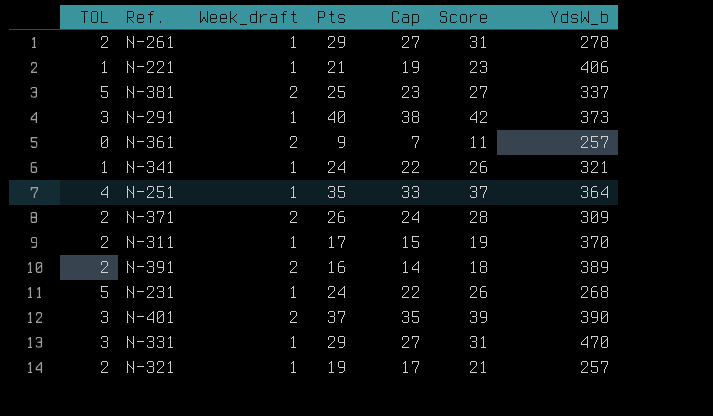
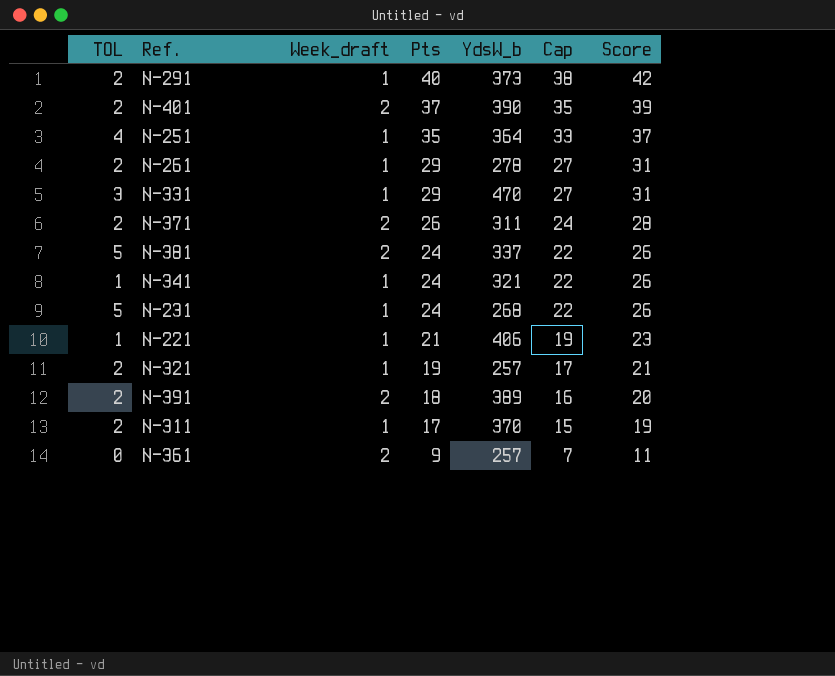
row order: none -> Pts descending
column YdsW_b | position: 7 -> 5
N-291 | TOL: 3 -> 2
N-401 | TOL: 3 -> 2
N-371 | YdsW_b: 309 -> 311
N-381 | Pts: 25 -> 24
N-381 | Cap: 23 -> 22
N-381 | Score: 27 -> 26
N-391 | Pts: 16 -> 18
N-391 | Cap: 14 -> 16
N-391 | Score: 18 -> 20

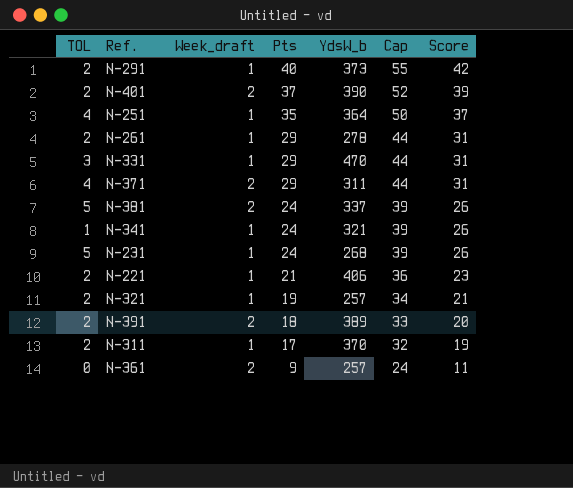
column Cap | formula: [Pts] - 2 -> [Pts] + 15
N-371 | TOL: 2 -> 4
N-371 | Pts: 26 -> 29
N-371 | Score: 28 -> 31
N-221 | TOL: 1 -> 2

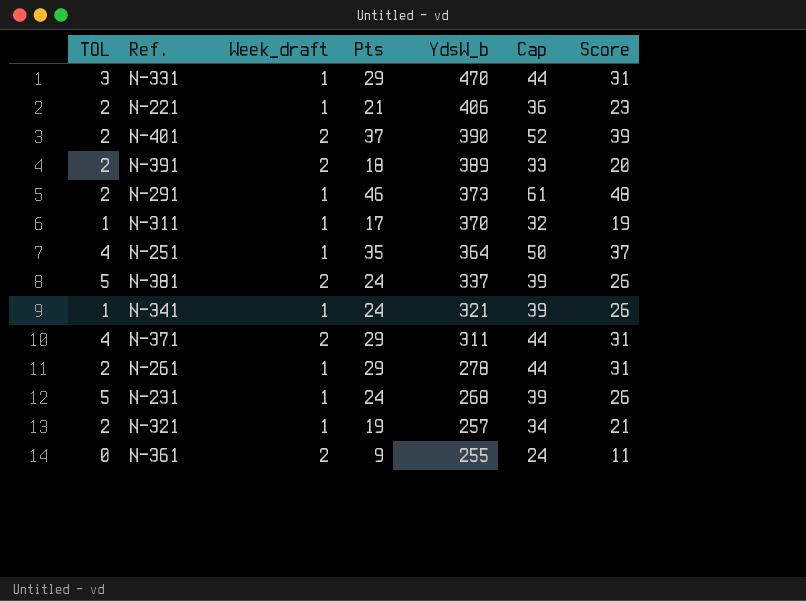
row order: Pts descending -> YdsW_b descending
N-291 | Pts: 40 -> 46
N-291 | Cap: 55 -> 61
N-291 | Score: 42 -> 48
N-311 | TOL: 2 -> 1
N-361 | YdsW_b: 257 -> 255

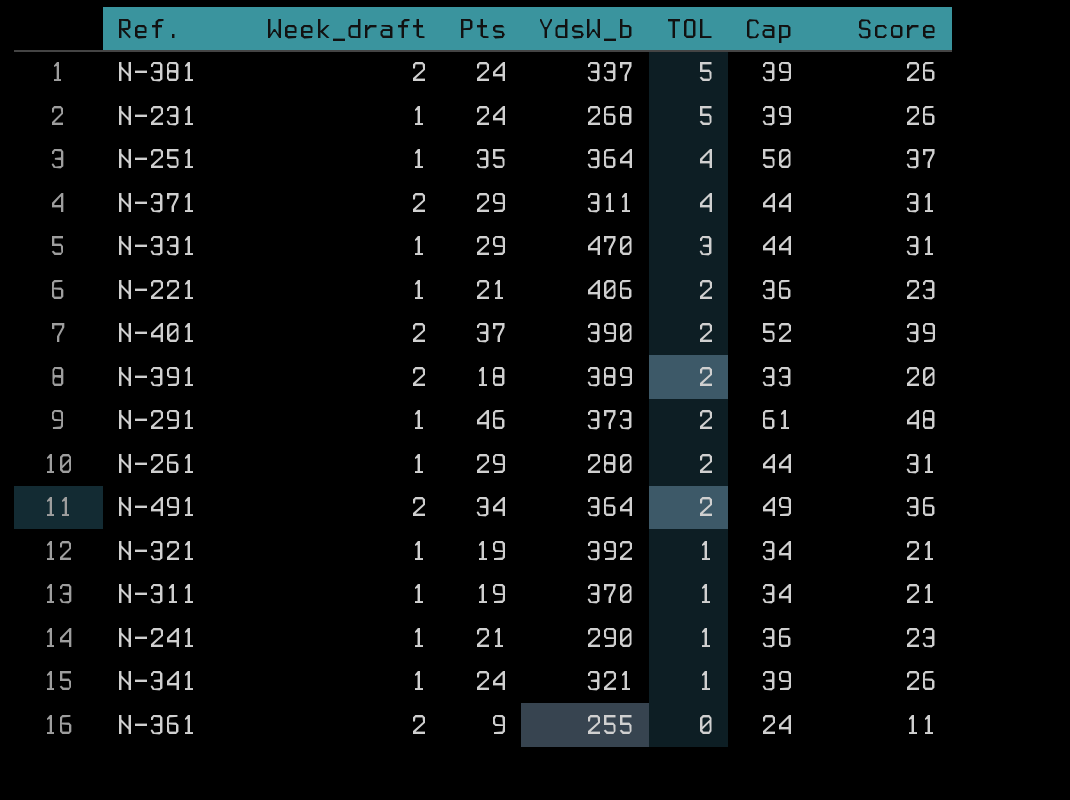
row order: YdsW_b descending -> TOL descending
column TOL | position: 1 -> 5
N-261 | YdsW_b: 278 -> 280
row N-491: none -> 2 | 34 | 364 | 2 | 49 | 36
N-321 | YdsW_b: 257 -> 392
N-321 | TOL: 2 -> 1
N-311 | Pts: 17 -> 19
N-311 | Cap: 32 -> 34
N-311 | Score: 19 -> 21
row N-241: none -> 1 | 21 | 290 | 1 | 36 | 23

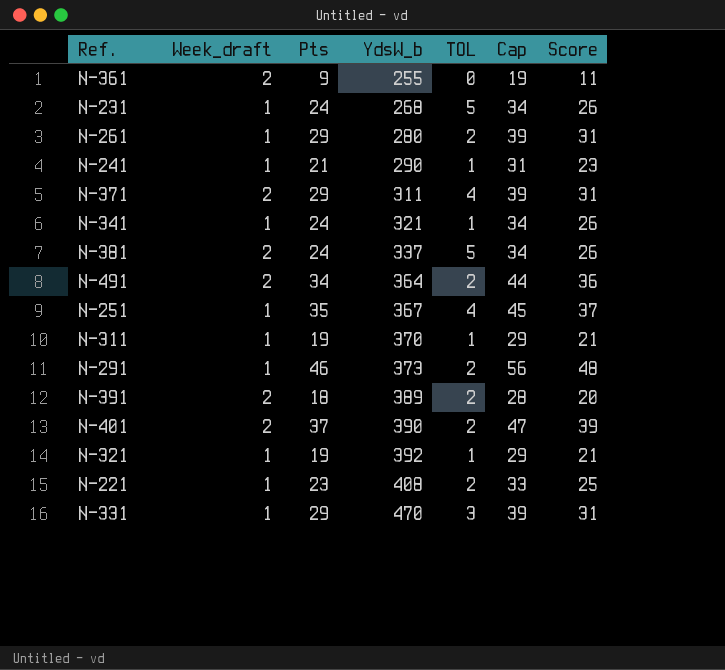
row order: TOL descending -> YdsW_b ascending
column Cap | formula: [Pts] + 15 -> [Pts] + 10
N-251 | YdsW_b: 364 -> 367
N-221 | Pts: 21 -> 23
N-221 | YdsW_b: 406 -> 408
N-221 | Score: 23 -> 25

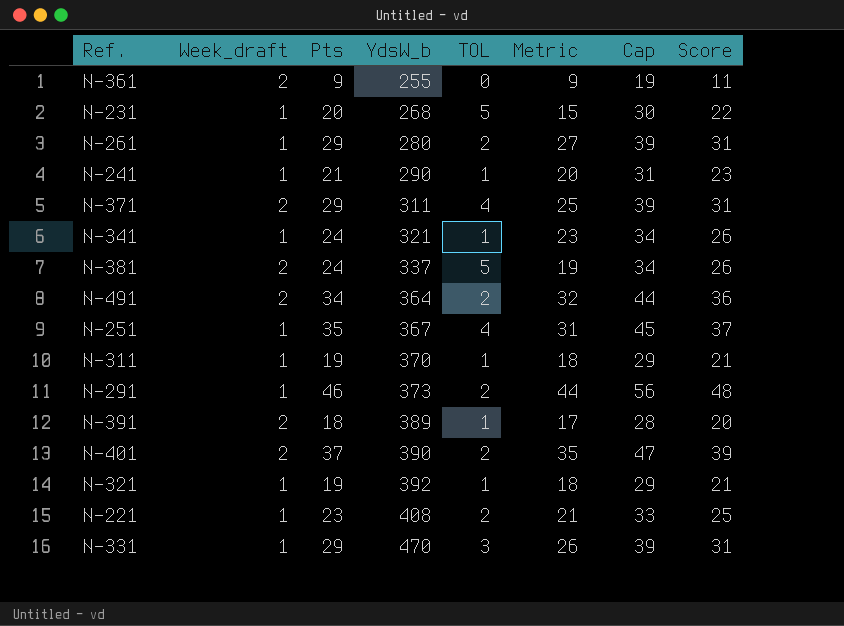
column Metric | formula: none -> [Pts] - [TOL]
N-231 | Pts: 24 -> 20
N-231 | Cap: 34 -> 30
N-231 | Score: 26 -> 22
N-391 | TOL: 2 -> 1

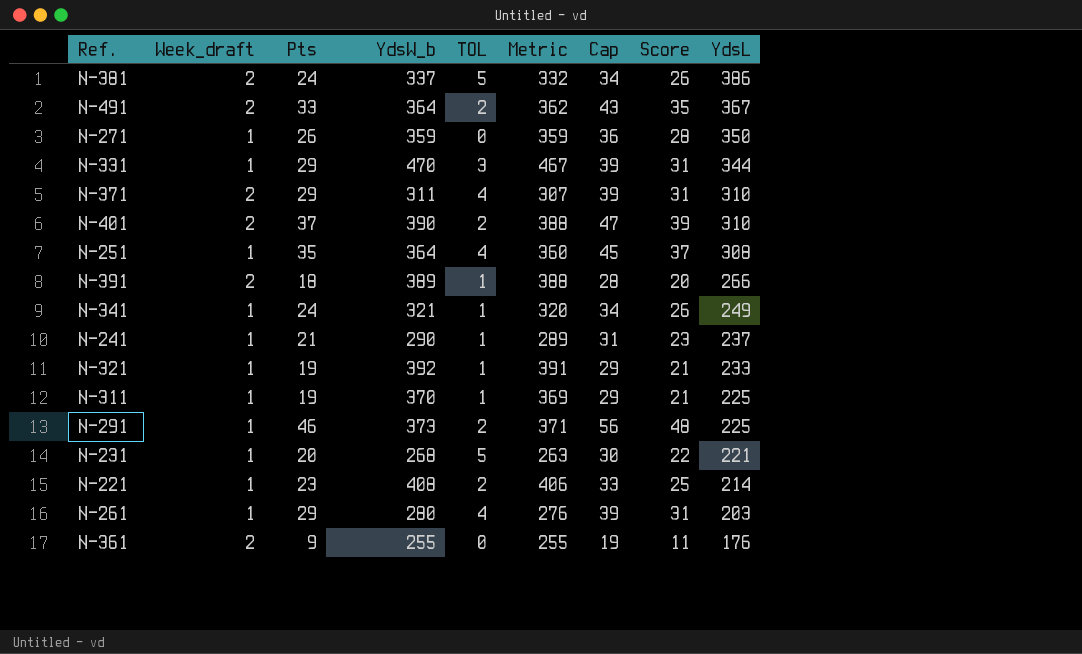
row order: YdsW_b ascending -> YdsL descending
column Metric | formula: [Pts] - [TOL] -> [YdsW_b] - [TOL]
column YdsL | position: none -> 9
N-491 | Pts: 34 -> 33
N-491 | Cap: 44 -> 43
N-491 | Score: 36 -> 35
row N-271: none -> 1 | 26 | 359 | 0 | 359 | 36 | 28 | 350
N-251 | YdsW_b: 367 -> 364
N-261 | TOL: 2 -> 4

